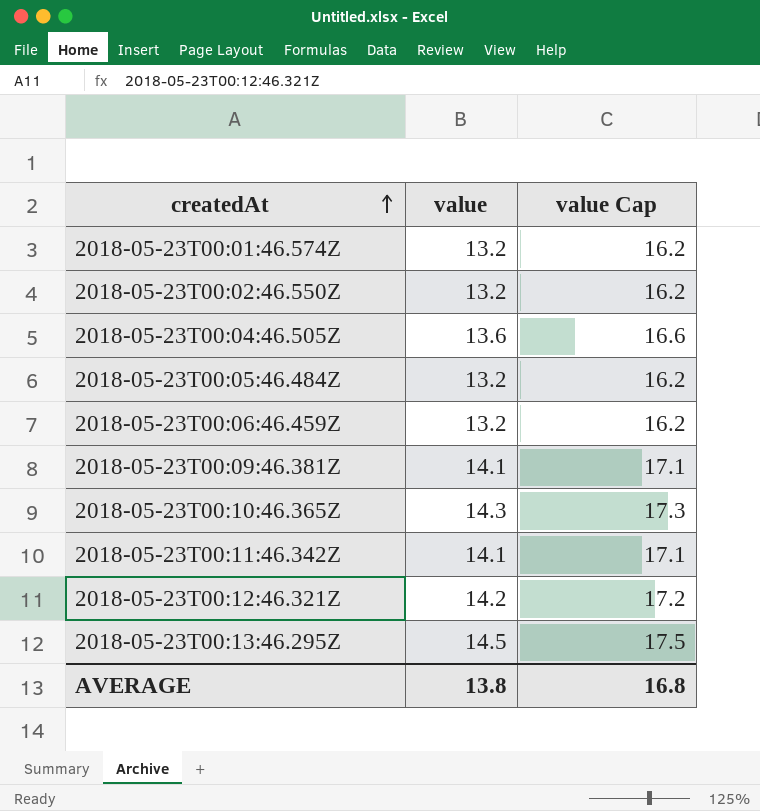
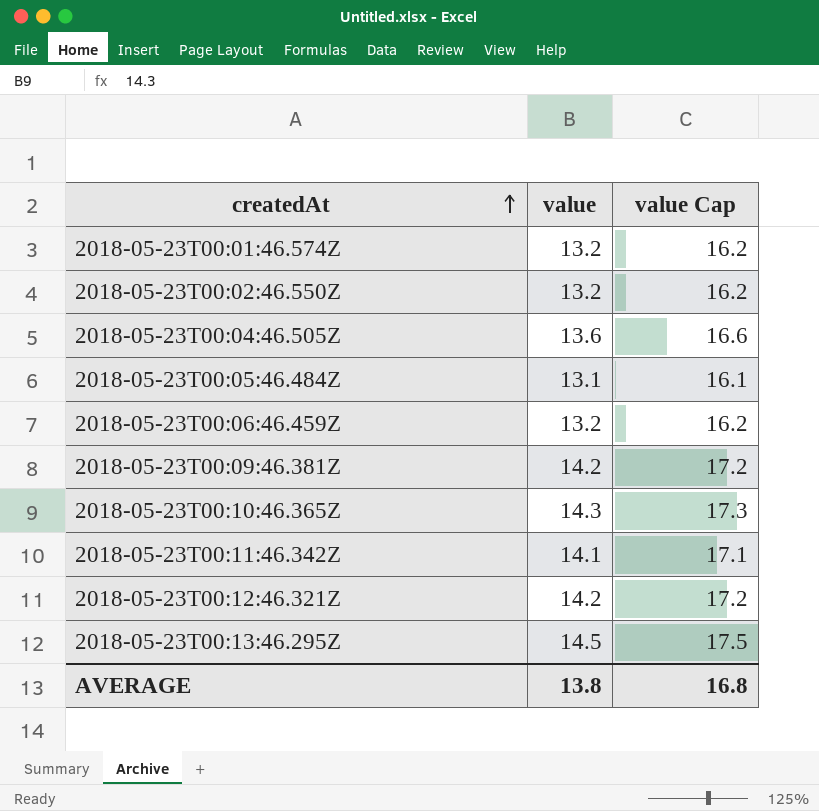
2018-05-23T00:05:46.484Z | value: 13.2 -> 13.1
2018-05-23T00:05:46.484Z | value Cap: 16.2 -> 16.1
2018-05-23T00:09:46.381Z | value: 14.1 -> 14.2
2018-05-23T00:09:46.381Z | value Cap: 17.1 -> 17.2

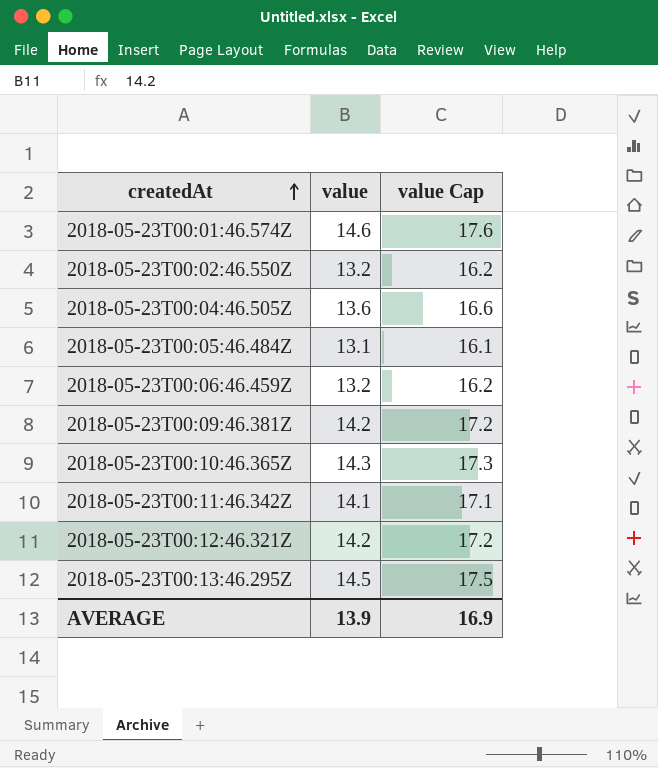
2018-05-23T00:01:46.574Z | value: 13.2 -> 14.6
2018-05-23T00:01:46.574Z | value Cap: 16.2 -> 17.6
AVERAGE | value: 13.8 -> 13.9
AVERAGE | value Cap: 16.8 -> 16.9

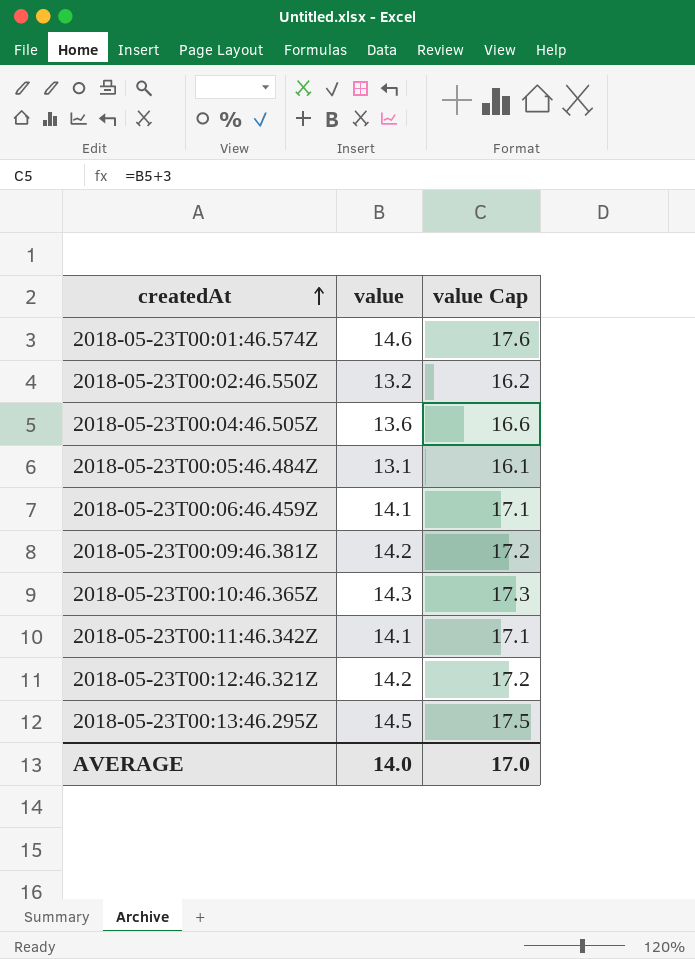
2018-05-23T00:06:46.459Z | value: 13.2 -> 14.1
2018-05-23T00:06:46.459Z | value Cap: 16.2 -> 17.1
AVERAGE | value: 13.9 -> 14.0
AVERAGE | value Cap: 16.9 -> 17.0

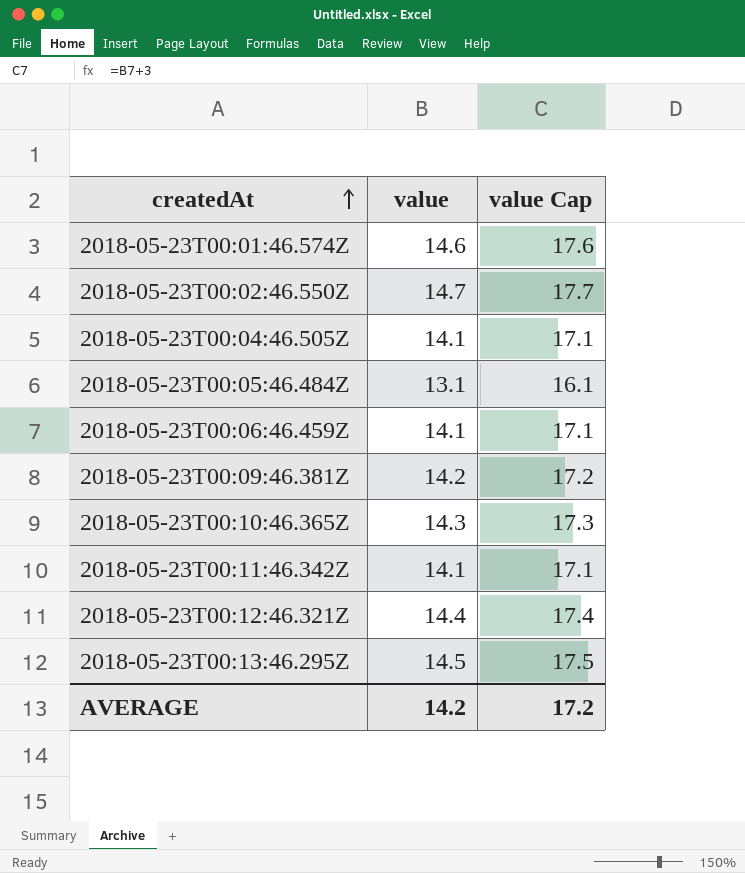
2018-05-23T00:02:46.550Z | value: 13.2 -> 14.7
2018-05-23T00:02:46.550Z | value Cap: 16.2 -> 17.7
2018-05-23T00:04:46.505Z | value: 13.6 -> 14.1
2018-05-23T00:04:46.505Z | value Cap: 16.6 -> 17.1
2018-05-23T00:12:46.321Z | value: 14.2 -> 14.4
2018-05-23T00:12:46.321Z | value Cap: 17.2 -> 17.4
AVERAGE | value: 14.0 -> 14.2
AVERAGE | value Cap: 17.0 -> 17.2

